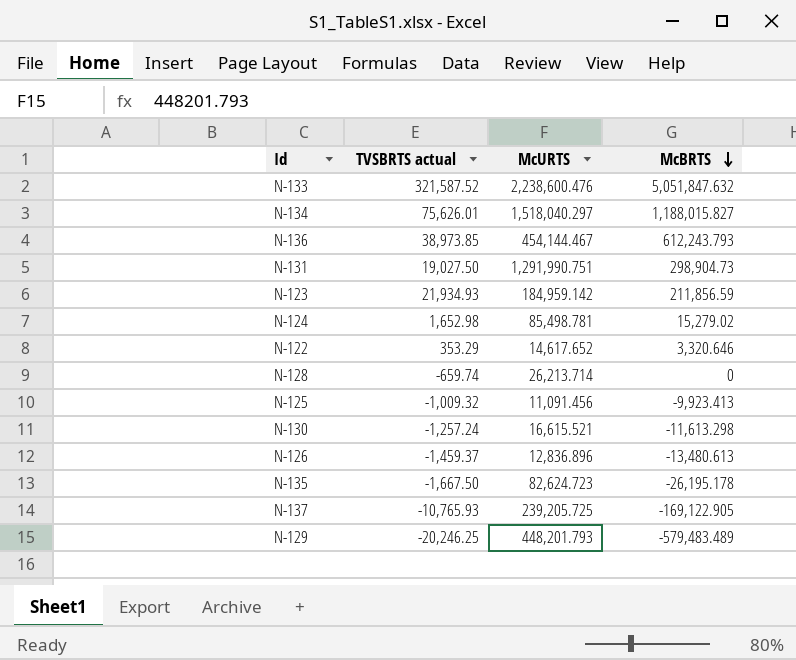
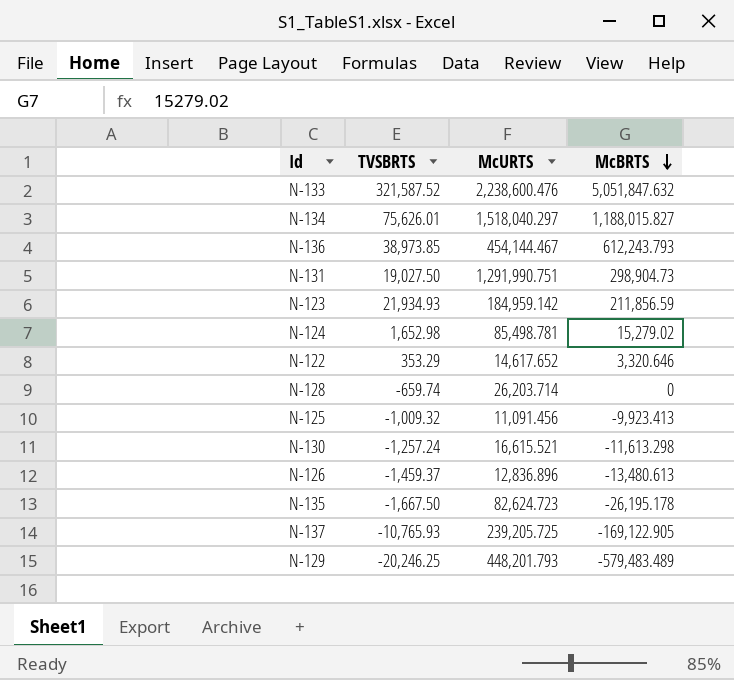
column name: TVSBRTS actual -> TVSBRTS
N-128 | McURTS: 26,213.714 -> 26,203.714

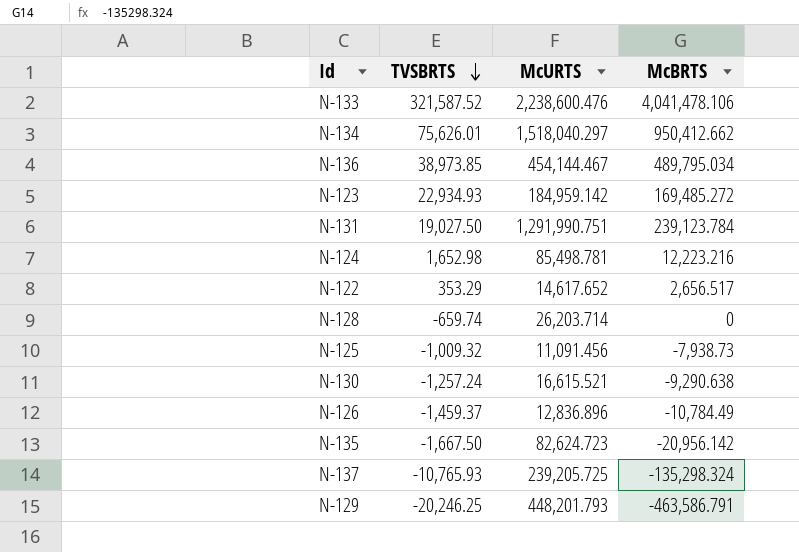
row order: McBRTS descending -> TVSBRTS descending
N-133 | McBRTS: 5,051,847.632 -> 4,041,478.106
N-134 | McBRTS: 1,188,015.827 -> 950,412.662
N-136 | McBRTS: 612,243.793 -> 489,795.034
N-123 | TVSBRTS: 21,934.93 -> 22,934.93
N-123 | McBRTS: 211,856.59 -> 169,485.272
N-131 | McBRTS: 298,904.73 -> 239,123.784
N-124 | McBRTS: 15,279.02 -> 12,223.216
N-122 | McBRTS: 3,320.646 -> 2,656.517
N-125 | McBRTS: -9,923.413 -> -7,938.73
N-130 | McBRTS: -11,613.298 -> -9,290.638
N-126 | McBRTS: -13,480.613 -> -10,784.49
N-135 | McBRTS: -26,195.178 -> -20,956.142
N-137 | McBRTS: -169,122.905 -> -135,298.324
N-129 | McBRTS: -579,483.489 -> -463,586.791

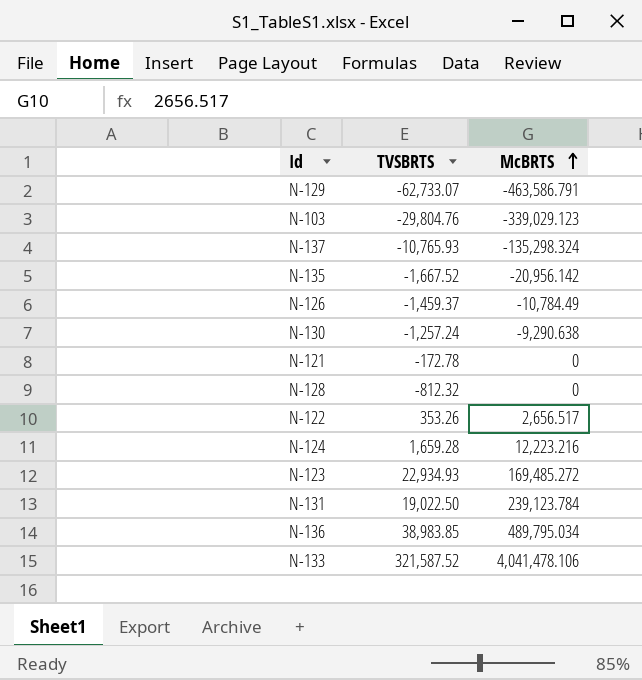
row order: TVSBRTS descending -> McBRTS ascending
column McURTS | position: 3 -> none
row N-134: 75,626.01 | 1,518,040.297 | 950,412.662 -> none
row N-125: -1,009.32 | 11,091.456 | -7,938.73 -> none
N-129 | TVSBRTS: -20,246.25 -> -62,733.07
row N-103: none -> -29,804.76 | -339,029.123
N-135 | TVSBRTS: -1,667.50 -> -1,667.52
row N-121: none -> -172.78 | 0
N-128 | TVSBRTS: -659.74 -> -812.32
N-122 | TVSBRTS: 353.29 -> 353.26
N-124 | TVSBRTS: 1,652.98 -> 1,659.28
N-131 | TVSBRTS: 19,027.50 -> 19,022.50
N-136 | TVSBRTS: 38,973.85 -> 38,983.85

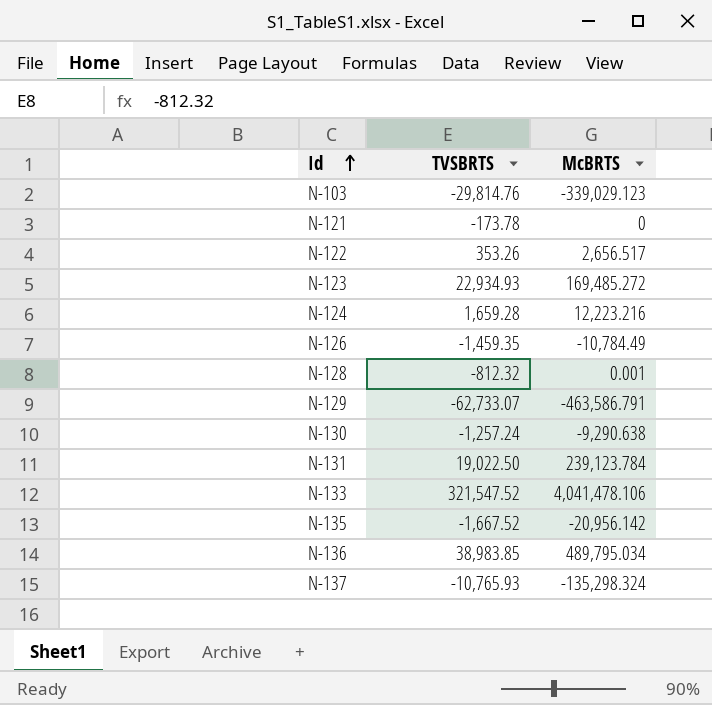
row order: McBRTS ascending -> Id ascending
N-103 | TVSBRTS: -29,804.76 -> -29,814.76
N-121 | TVSBRTS: -172.78 -> -173.78
N-126 | TVSBRTS: -1,459.37 -> -1,459.35
N-128 | McBRTS: 0 -> 0.001
N-133 | TVSBRTS: 321,587.52 -> 321,547.52

